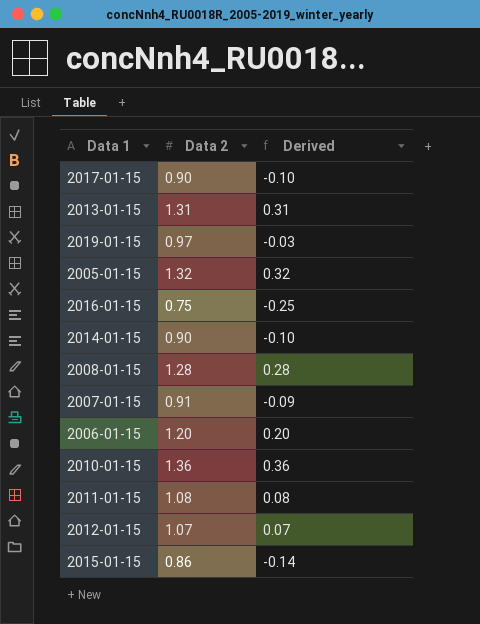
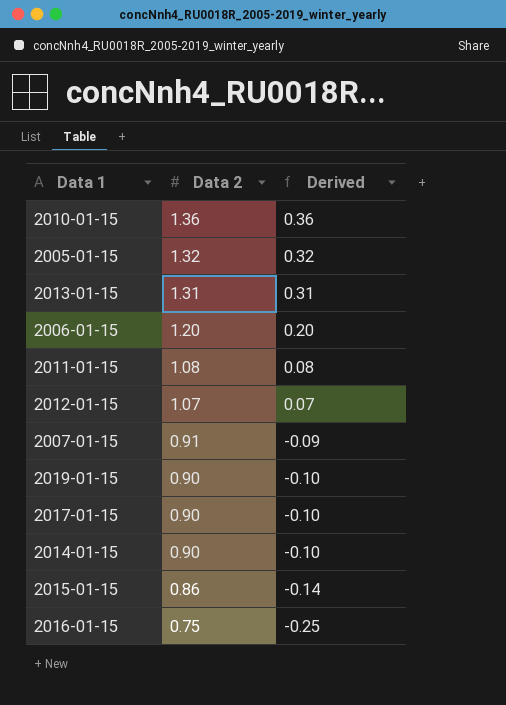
row order: none -> Data 2 descending
row 2008-01-15: 1.28 | 0.28 -> none
2019-01-15 | Data 2: 0.97 -> 0.90
2019-01-15 | Derived: -0.03 -> -0.10

